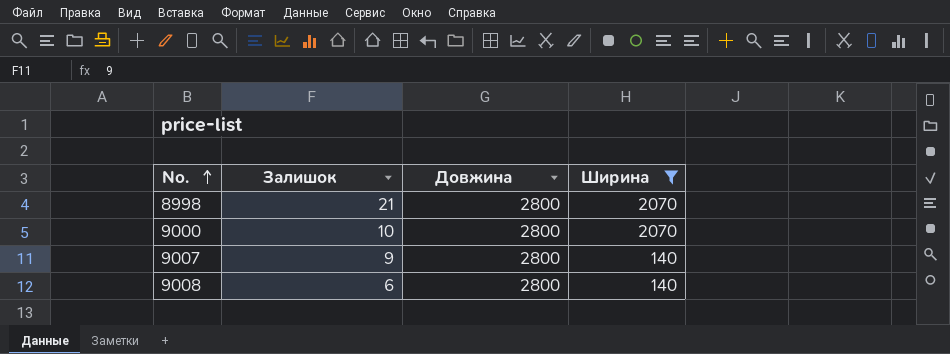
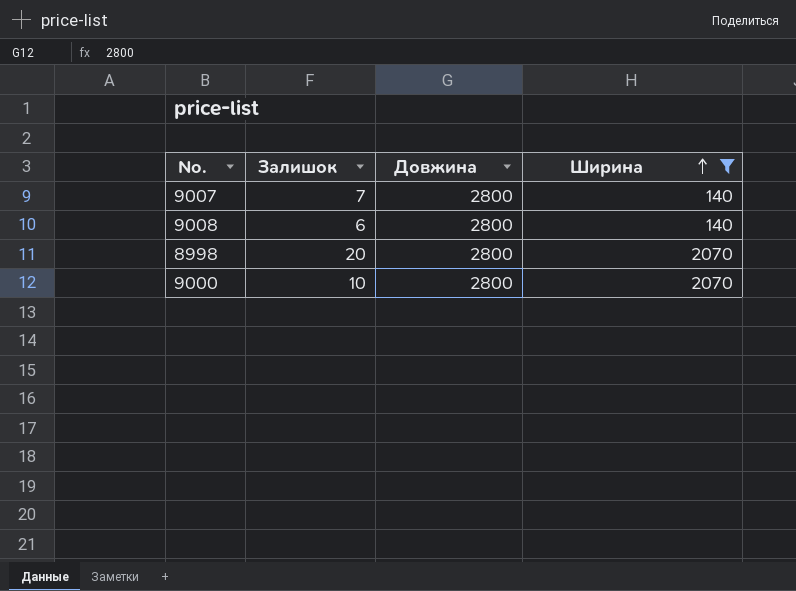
row order: No. ascending -> Ширина ascending
9007 | Залишок: 9 -> 7
8998 | Залишок: 21 -> 20

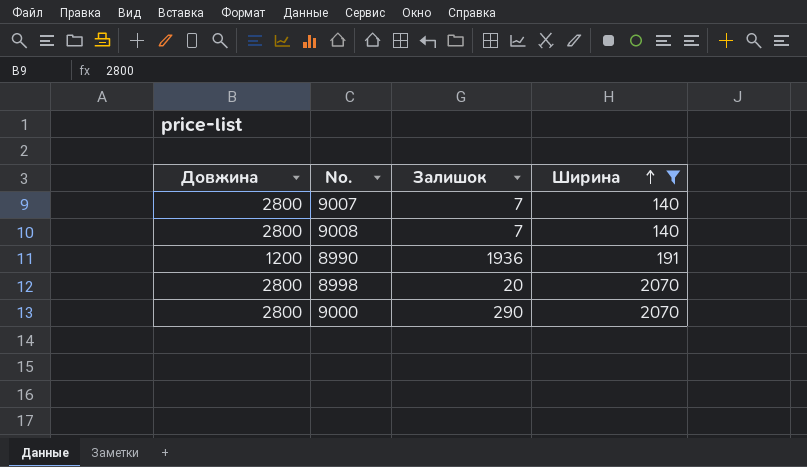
column Довжина | position: 3 -> 1
9008 | Залишок: 6 -> 7
row 8990: none -> 1200 | 1936 | 191
9000 | Залишок: 10 -> 290

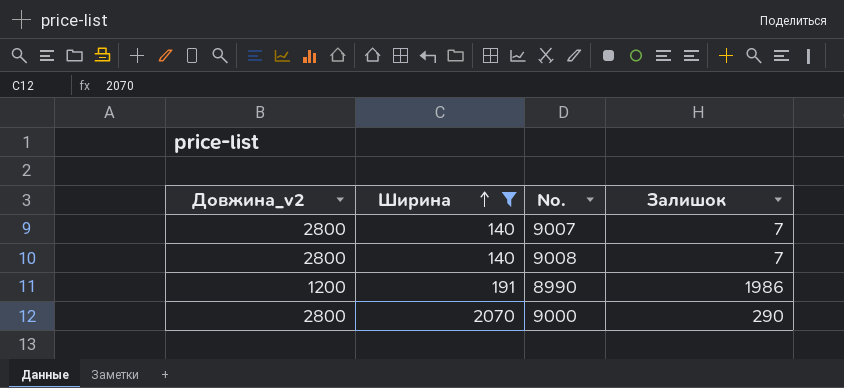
column name: Довжина -> Довжина_v2
column Ширина | position: 4 -> 2
row 8998: 2800 | 20 | 2070 -> none
8990 | Залишок: 1936 -> 1986

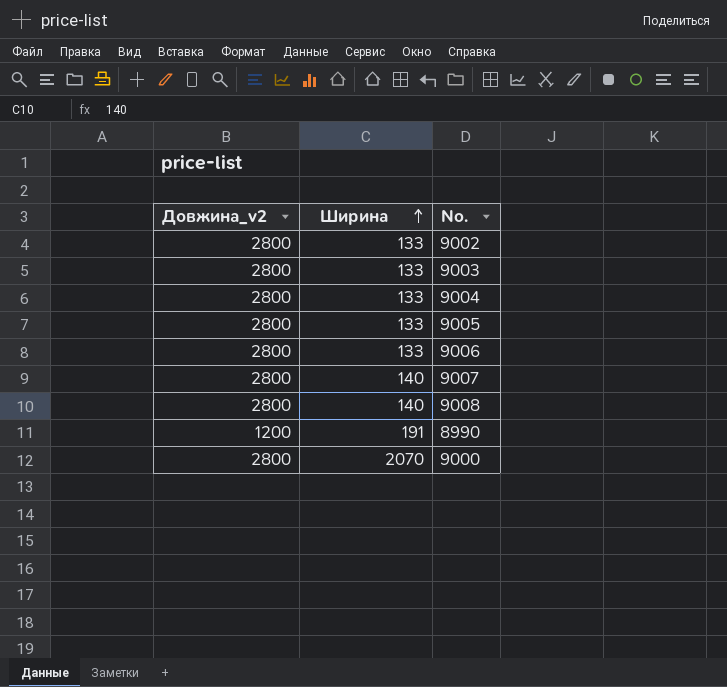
filter: Ширина != 133 -> none
column Залишок | position: 4 -> none

